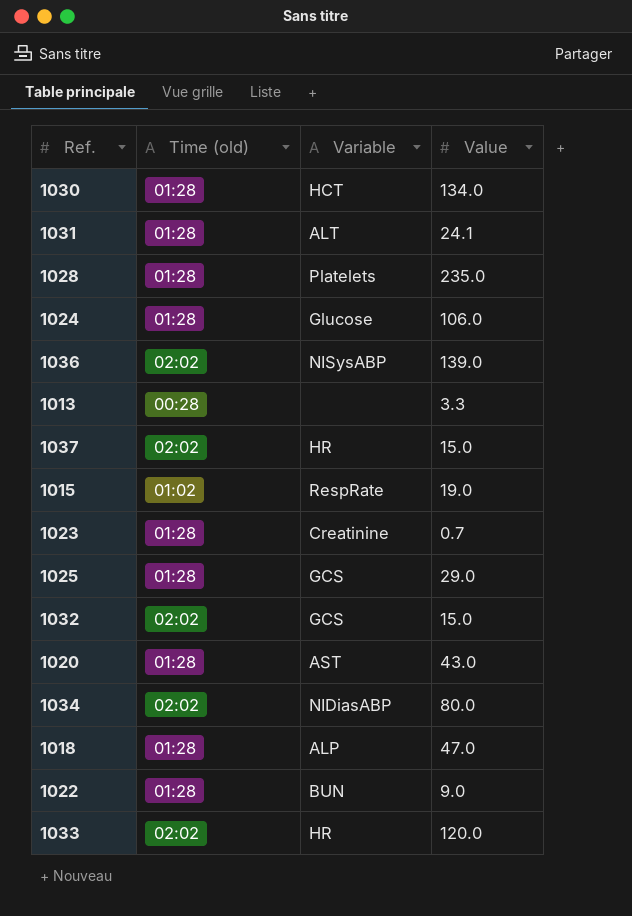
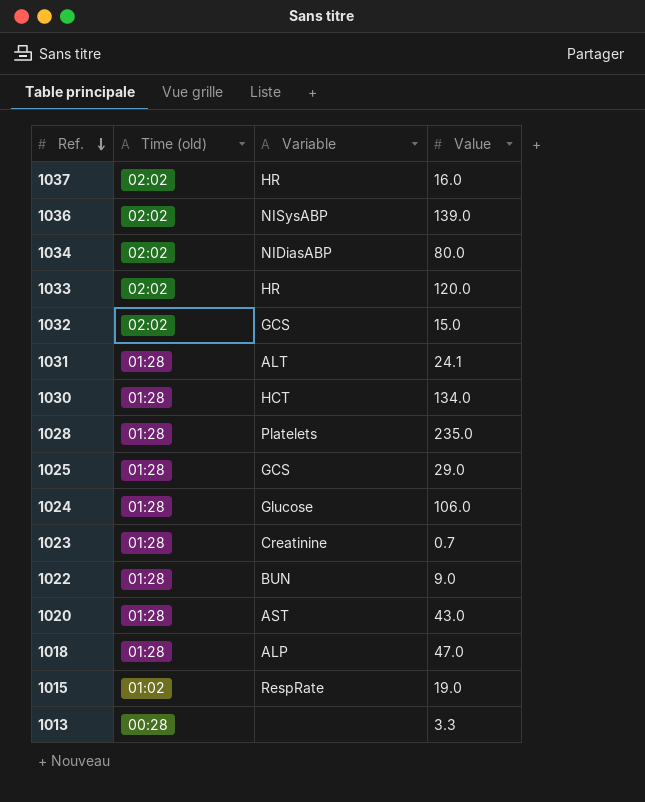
row order: none -> Ref. descending
1037 | Value: 15.0 -> 16.0

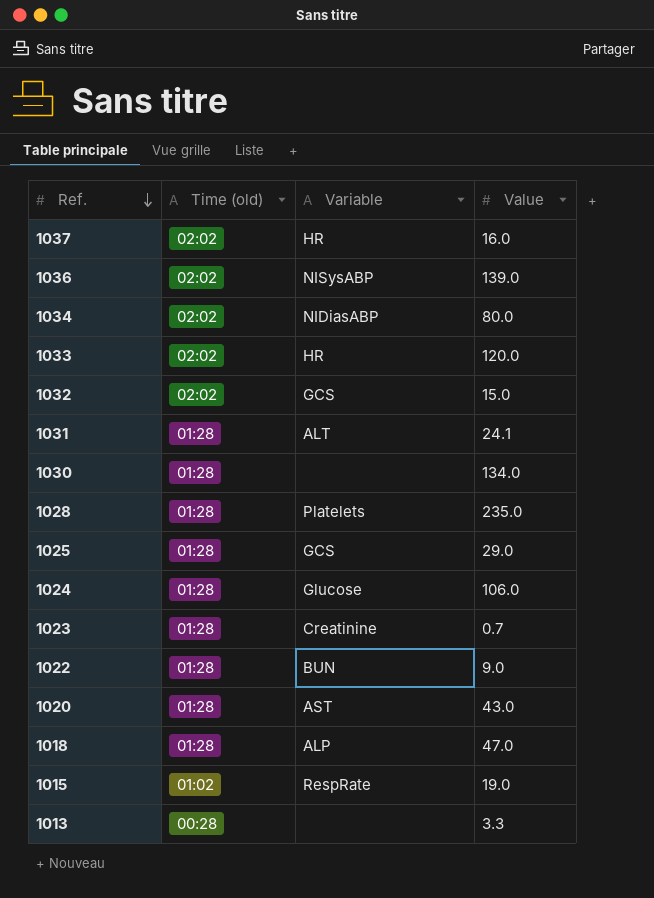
1030 | Variable: HCT -> none

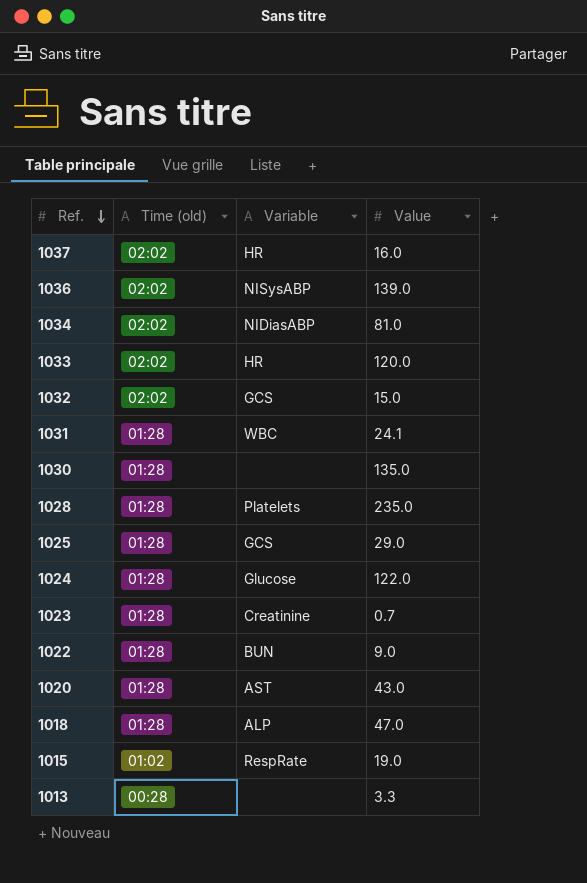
1034 | Value: 80.0 -> 81.0
1031 | Variable: ALT -> WBC
1030 | Value: 134.0 -> 135.0
1024 | Value: 106.0 -> 122.0

